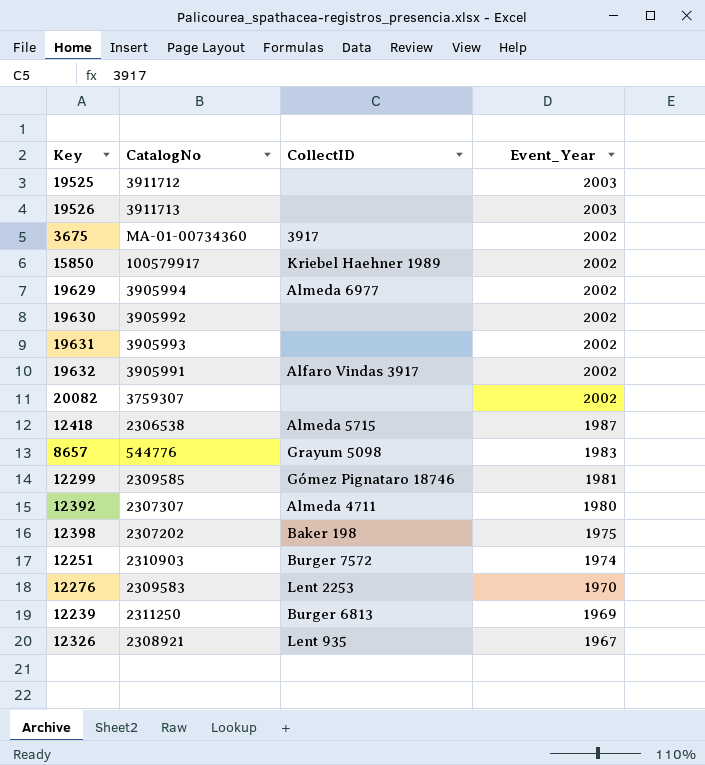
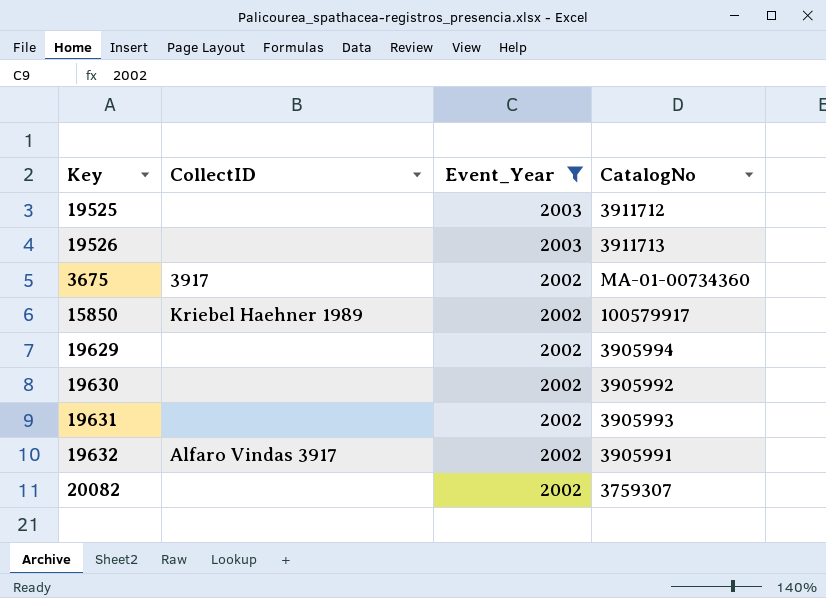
filter: none -> Event_Year >= 2002
column CatalogNo | position: 2 -> 4
19629 | CollectID: Almeda 6977 -> none

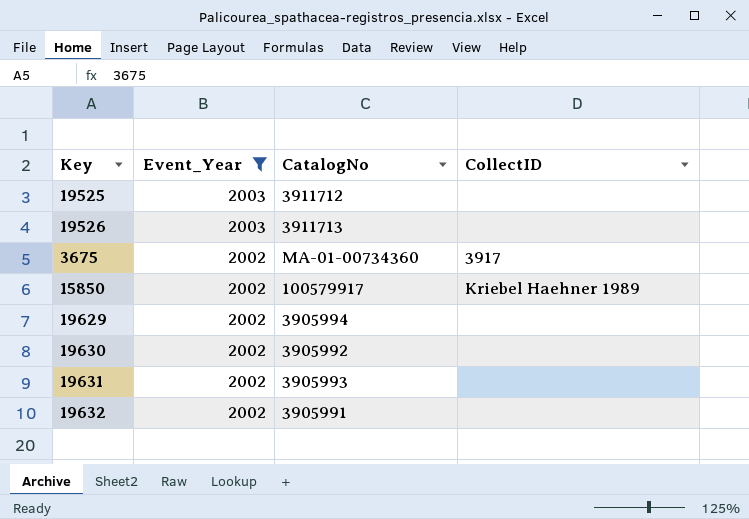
column CollectID | position: 2 -> 4
row 20082: none | 2002 | 3759307 -> none
19632 | CollectID: Alfaro Vindas 3917 -> none

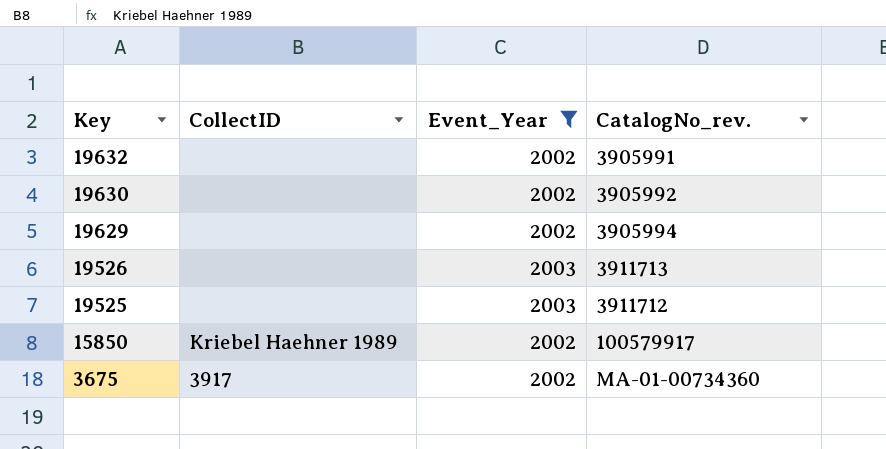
row order: Event_Year descending -> Key descending
column CollectID | position: 4 -> 2
column name: CatalogNo -> CatalogNo_rev.
row 19631: 2002 | 3905993 | none -> none

